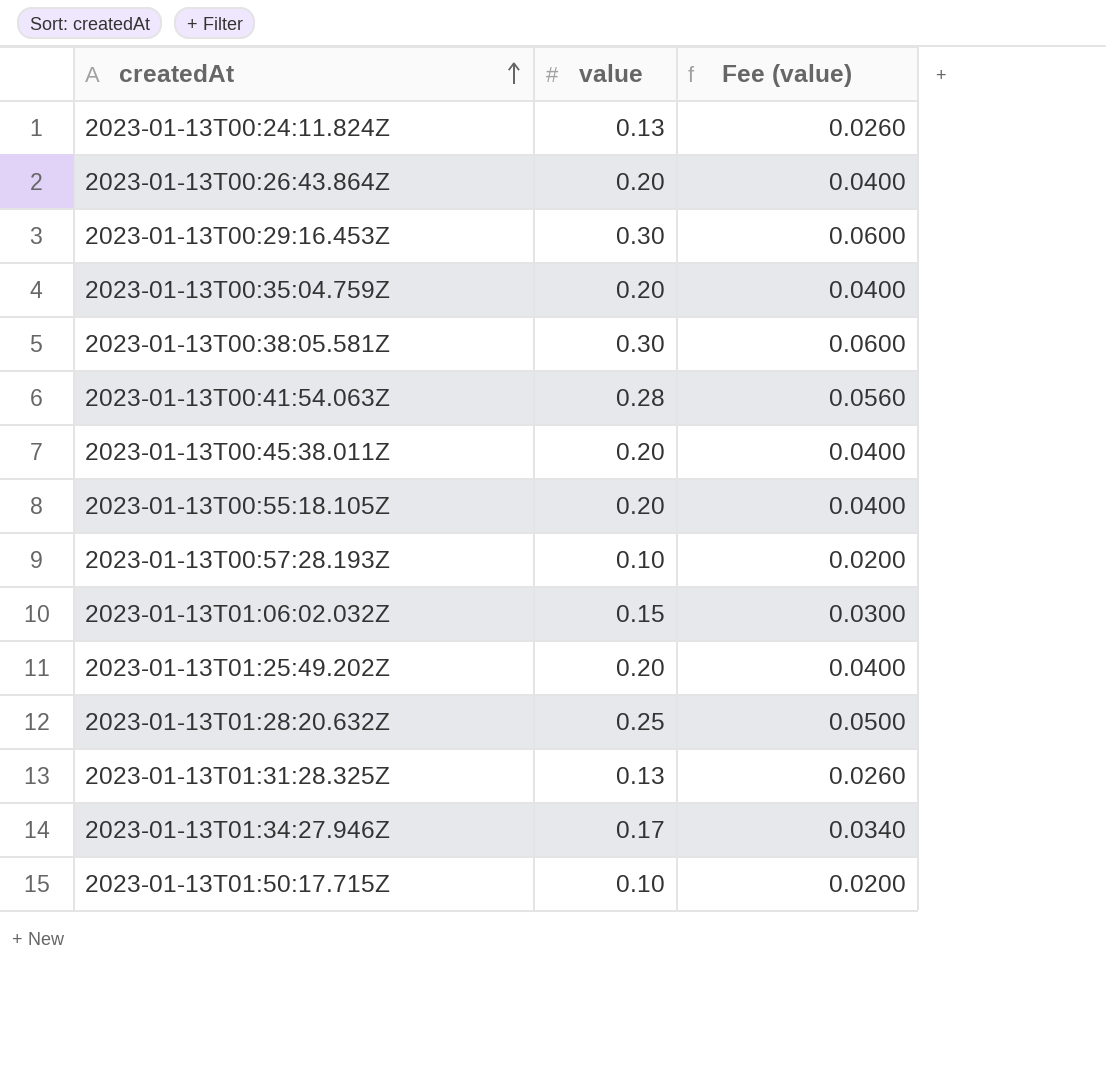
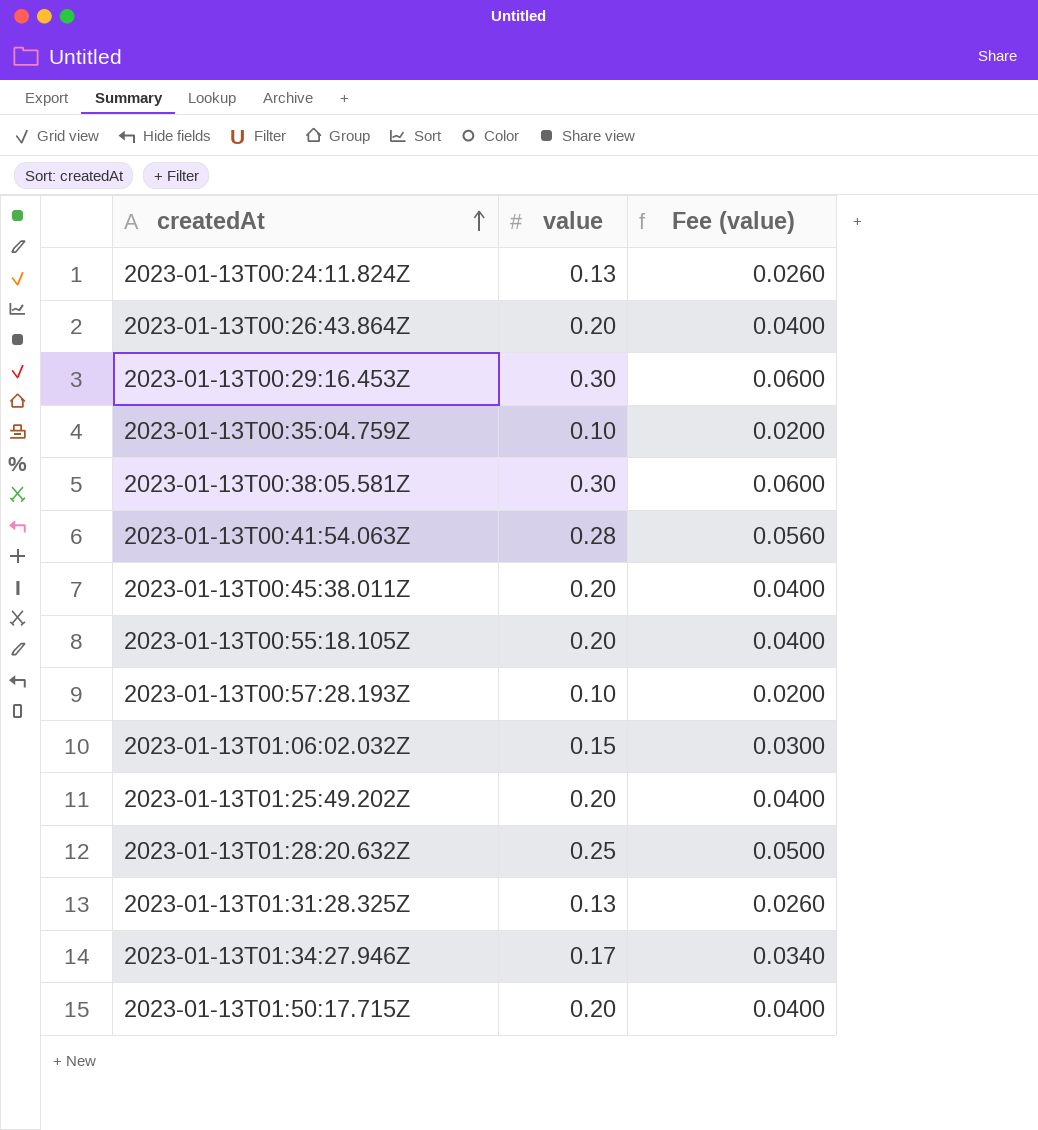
2023-01-13T00:35:04.759Z | value: 0.20 -> 0.10
2023-01-13T00:35:04.759Z | Fee (value): 0.0400 -> 0.0200
2023-01-13T01:50:17.715Z | value: 0.10 -> 0.20
2023-01-13T01:50:17.715Z | Fee (value): 0.0200 -> 0.0400

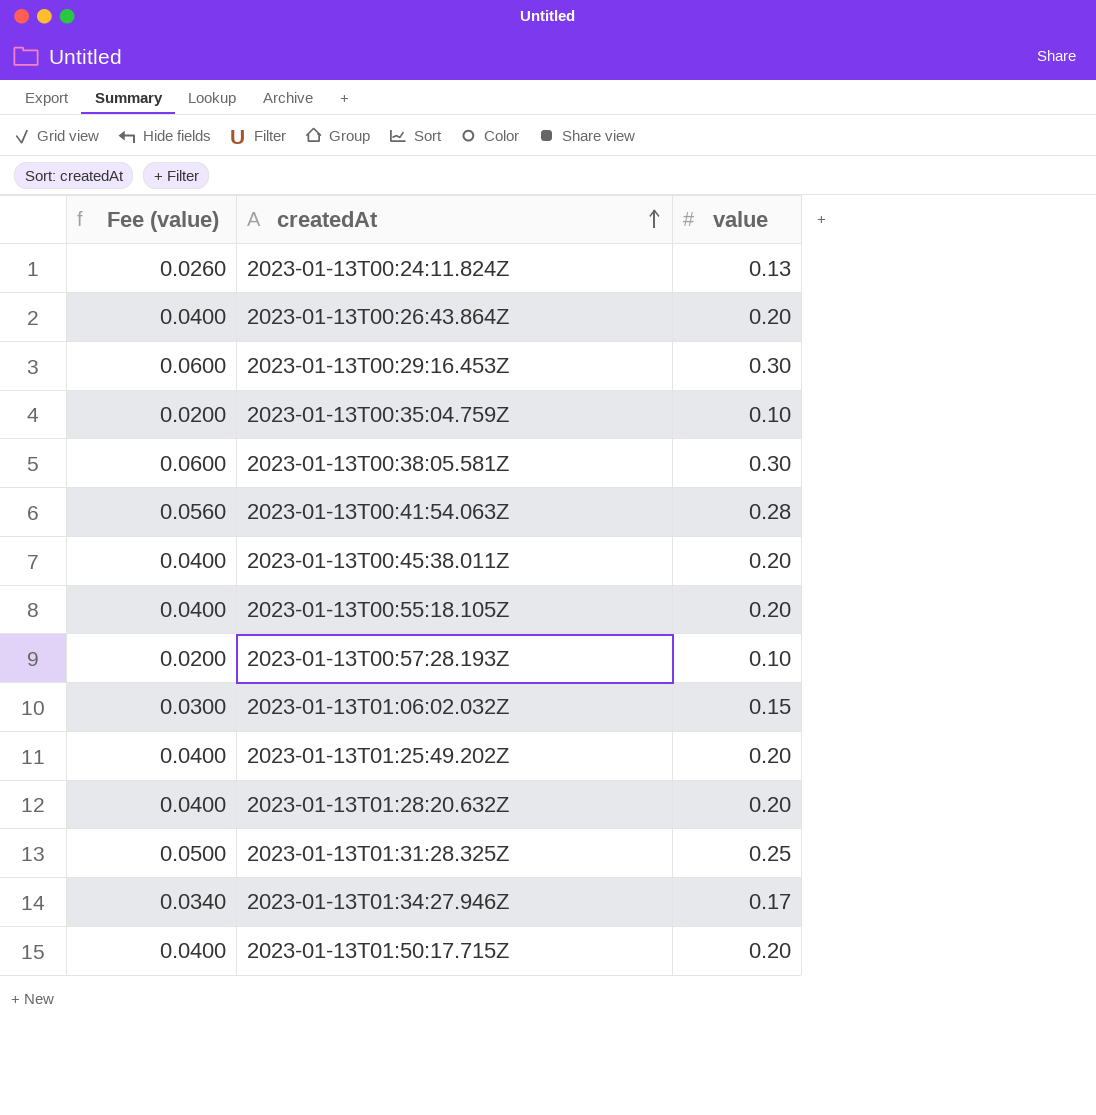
column Fee (value) | position: 3 -> 1
2023-01-13T01:28:20.632Z | Fee (value): 0.0500 -> 0.0400
2023-01-13T01:28:20.632Z | value: 0.25 -> 0.20
2023-01-13T01:31:28.325Z | Fee (value): 0.0260 -> 0.0500
2023-01-13T01:31:28.325Z | value: 0.13 -> 0.25

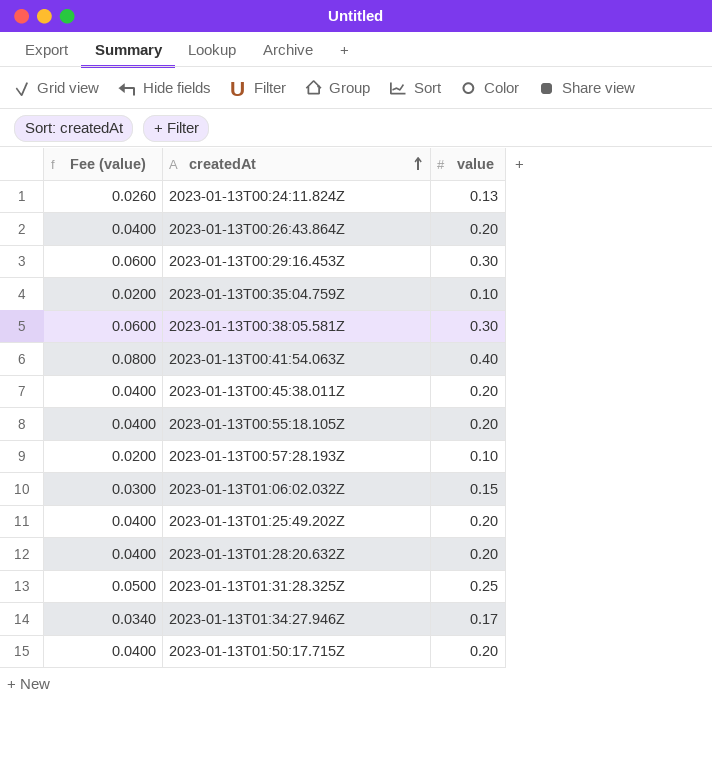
2023-01-13T00:41:54.063Z | Fee (value): 0.0560 -> 0.0800
2023-01-13T00:41:54.063Z | value: 0.28 -> 0.40

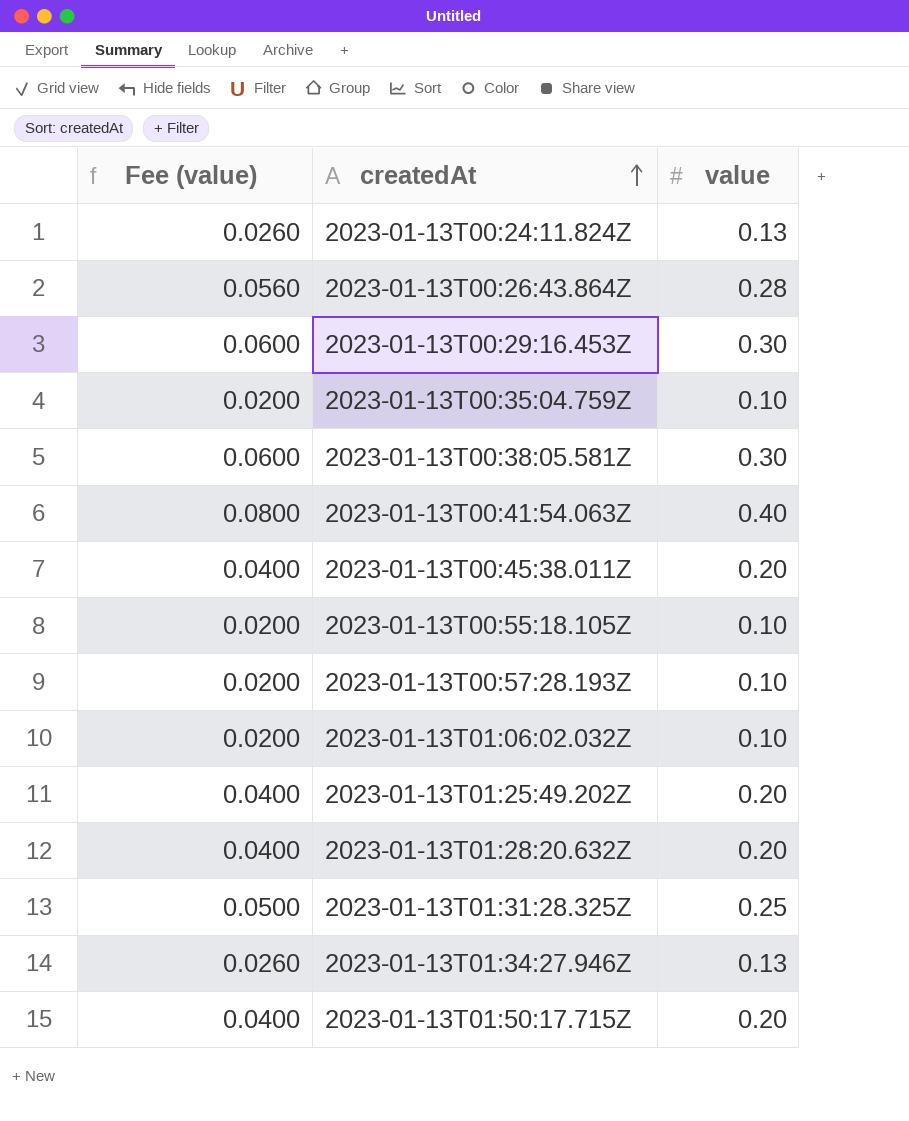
2023-01-13T00:26:43.864Z | Fee (value): 0.0400 -> 0.0560
2023-01-13T00:26:43.864Z | value: 0.20 -> 0.28
2023-01-13T00:55:18.105Z | Fee (value): 0.0400 -> 0.0200
2023-01-13T00:55:18.105Z | value: 0.20 -> 0.10
2023-01-13T01:06:02.032Z | Fee (value): 0.0300 -> 0.0200
2023-01-13T01:06:02.032Z | value: 0.15 -> 0.10
2023-01-13T01:34:27.946Z | Fee (value): 0.0340 -> 0.0260
2023-01-13T01:34:27.946Z | value: 0.17 -> 0.13

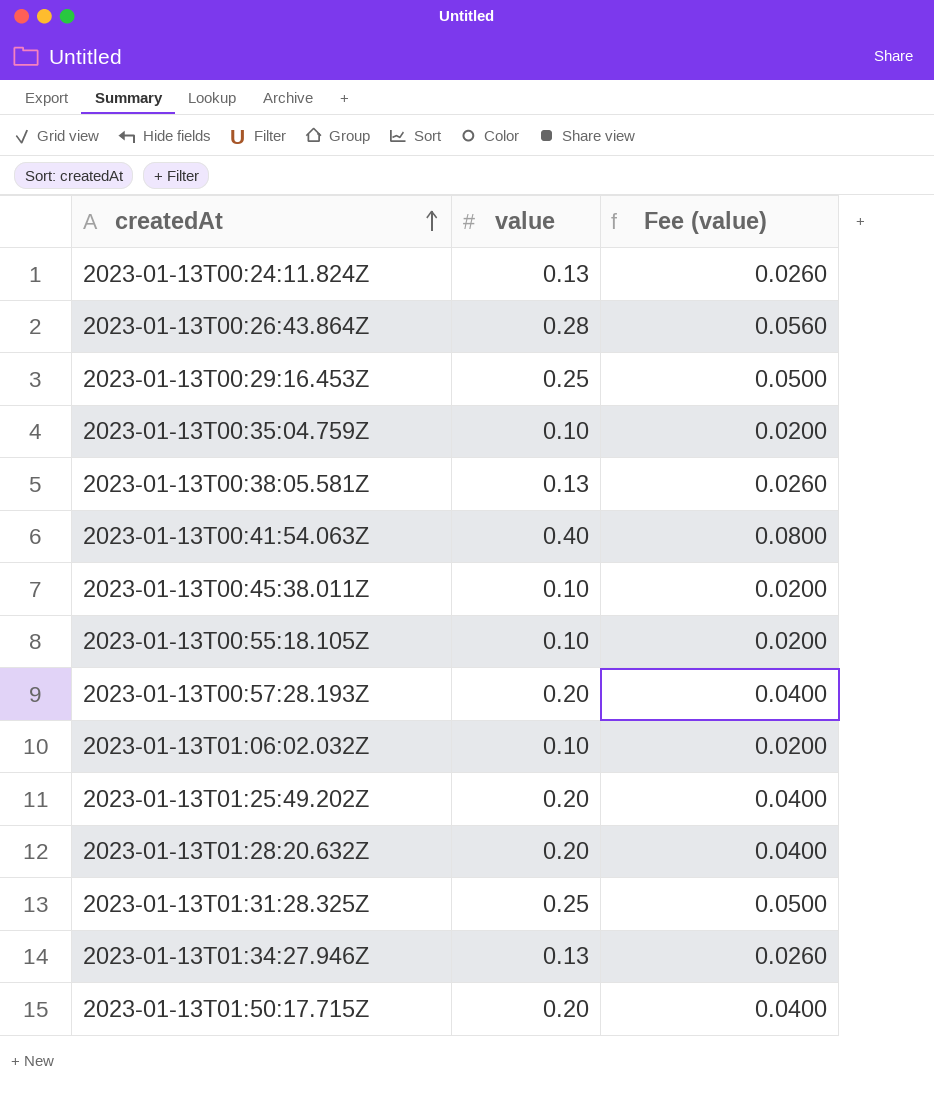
column Fee (value) | position: 1 -> 3
2023-01-13T00:29:16.453Z | value: 0.30 -> 0.25
2023-01-13T00:29:16.453Z | Fee (value): 0.0600 -> 0.0500
2023-01-13T00:38:05.581Z | value: 0.30 -> 0.13
2023-01-13T00:38:05.581Z | Fee (value): 0.0600 -> 0.0260
2023-01-13T00:45:38.011Z | value: 0.20 -> 0.10
2023-01-13T00:45:38.011Z | Fee (value): 0.0400 -> 0.0200
2023-01-13T00:57:28.193Z | value: 0.10 -> 0.20
2023-01-13T00:57:28.193Z | Fee (value): 0.0200 -> 0.0400

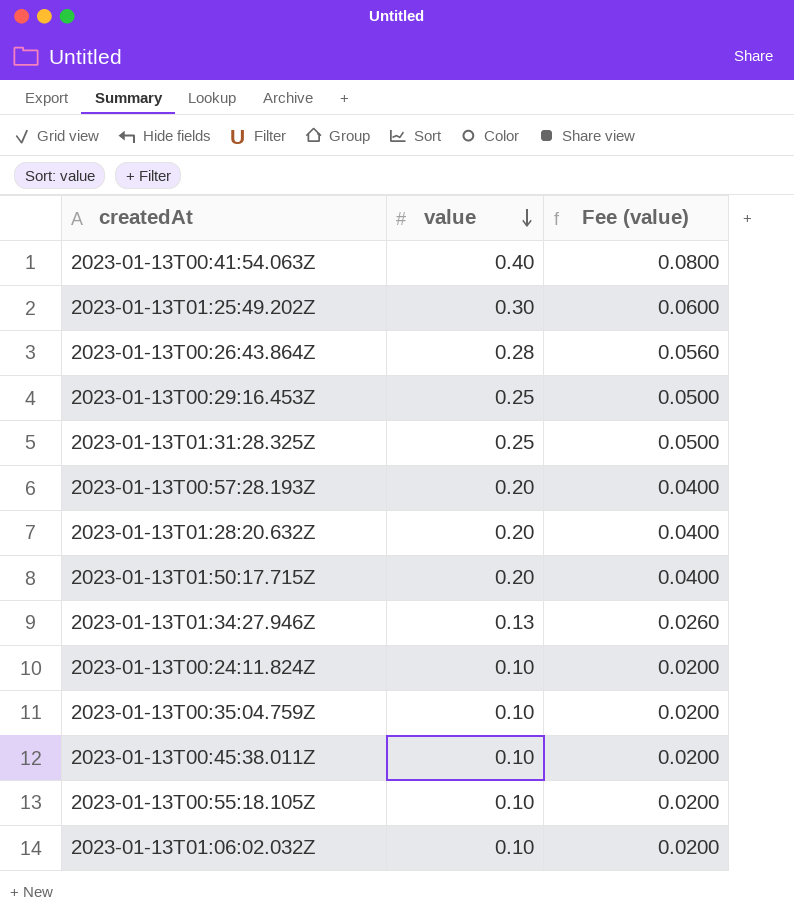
row order: createdAt ascending -> value descending
row 2023-01-13T00:38:05.581Z: 0.13 | 0.0260 -> none
2023-01-13T01:25:49.202Z | value: 0.20 -> 0.30
2023-01-13T01:25:49.202Z | Fee (value): 0.0400 -> 0.0600
2023-01-13T00:24:11.824Z | value: 0.13 -> 0.10
2023-01-13T00:24:11.824Z | Fee (value): 0.0260 -> 0.0200

